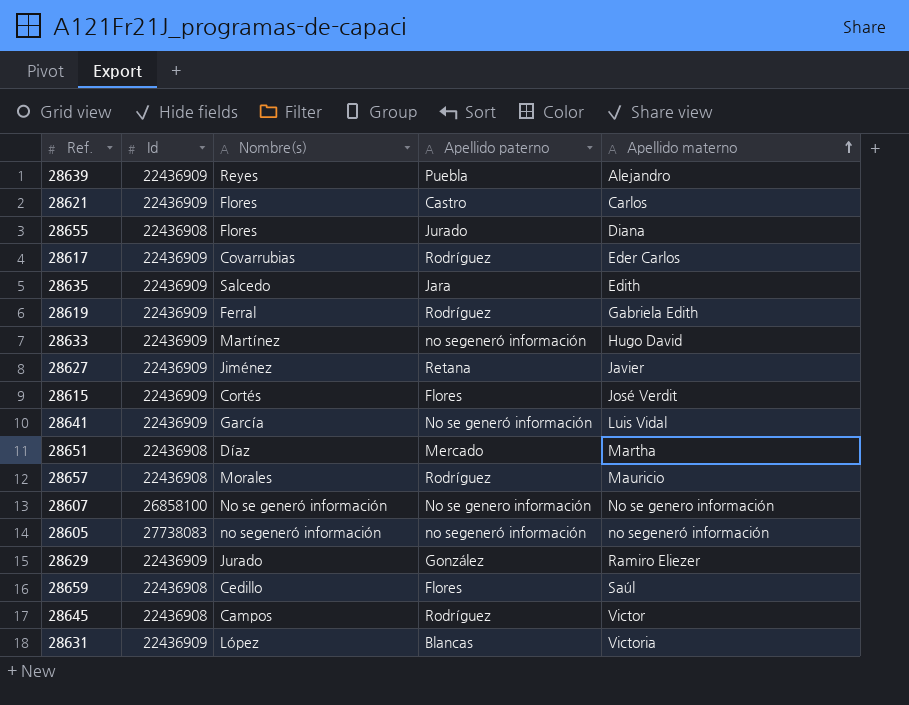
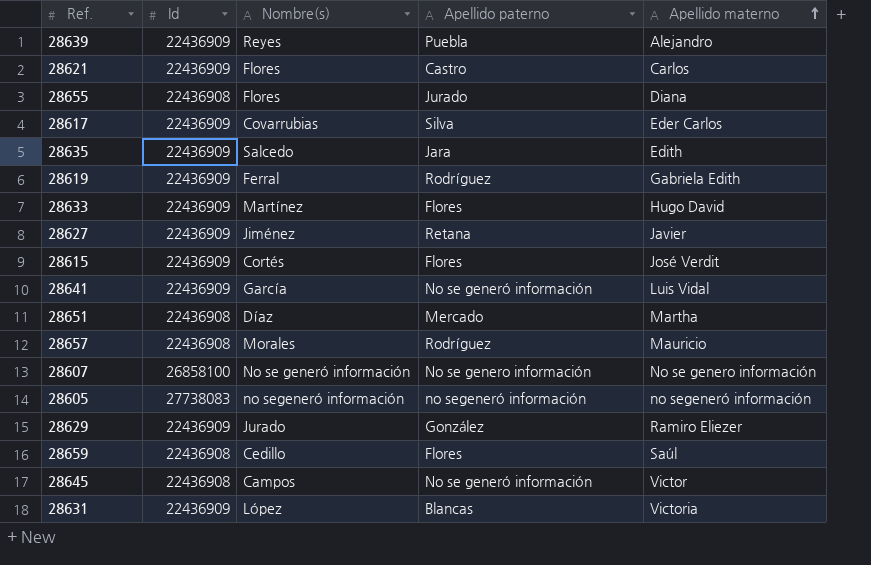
28617 | Apellido paterno: Rodríguez -> Silva
28633 | Apellido paterno: no segeneró información -> Flores
28645 | Apellido paterno: Rodríguez -> No se generó información

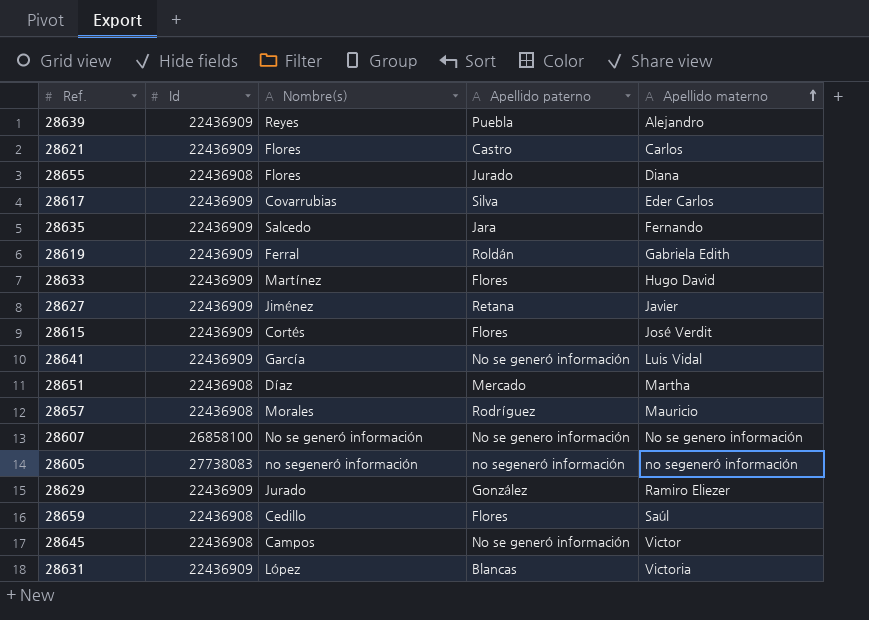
28635 | Apellido materno: Edith -> Fernando
28619 | Apellido paterno: Rodríguez -> Roldán

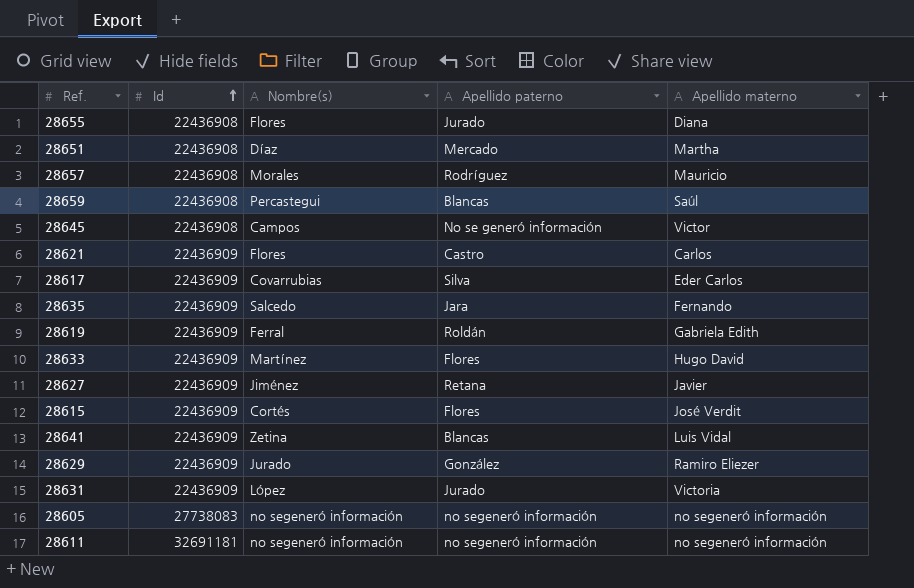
row order: Apellido materno ascending -> Id ascending
row 28639: 22436909 | Reyes | Puebla | Alejandro -> none
row 28607: 26858100 | No se generó información | No se genero información | No se genero información -> none
28659 | Nombre(s): Cedillo -> Percastegui
28659 | Apellido paterno: Flores -> Blancas
28641 | Nombre(s): García -> Zetina
28641 | Apellido paterno: No se generó información -> Blancas
28631 | Apellido paterno: Blancas -> Jurado
row 28611: none -> 32691181 | no segeneró información | no segeneró información | no segeneró información

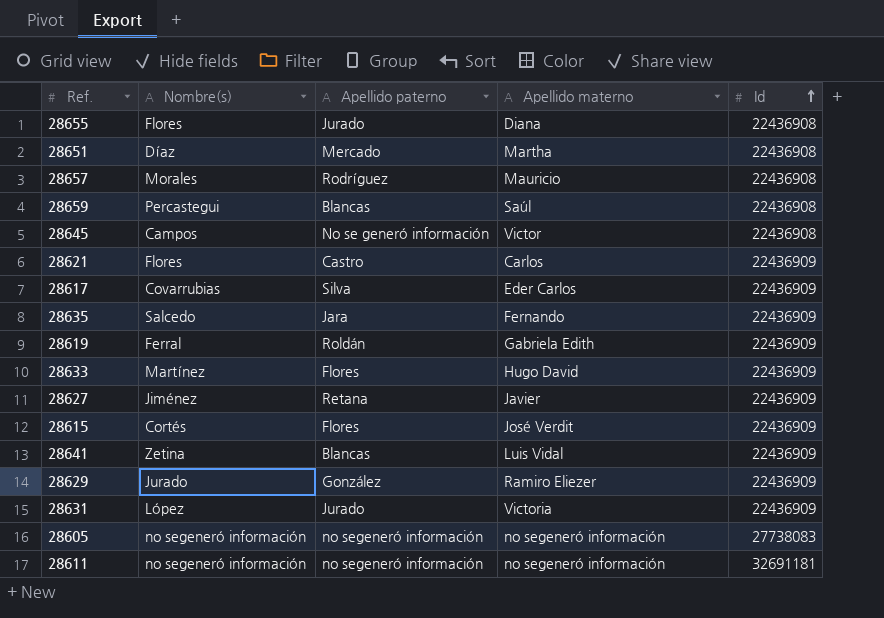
column Id | position: 2 -> 5

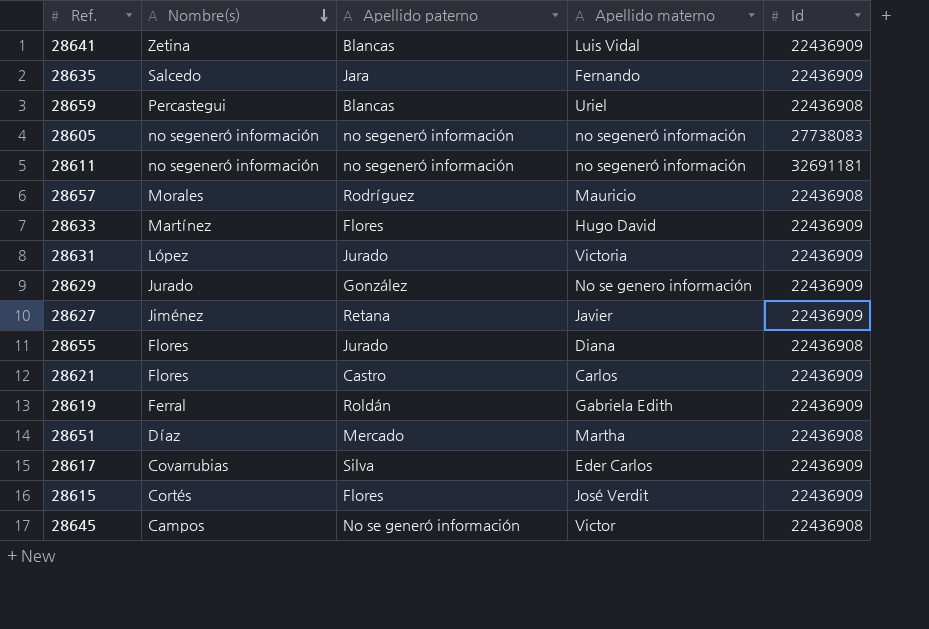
row order: Id ascending -> Nombre(s) descending
28659 | Apellido materno: Saúl -> Uriel
28629 | Apellido materno: Ramiro Eliezer -> No se genero información

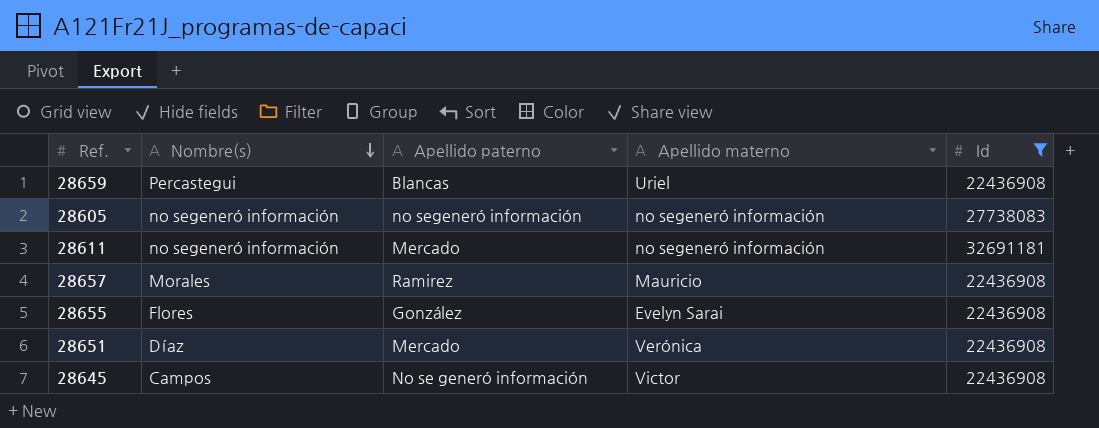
filter: none -> Id != 22436909
28611 | Apellido paterno: no segeneró información -> Mercado
28657 | Apellido paterno: Rodríguez -> Ramirez
28655 | Apellido paterno: Jurado -> González
28655 | Apellido materno: Diana -> Evelyn Sarai
28651 | Apellido materno: Martha -> Verónica

